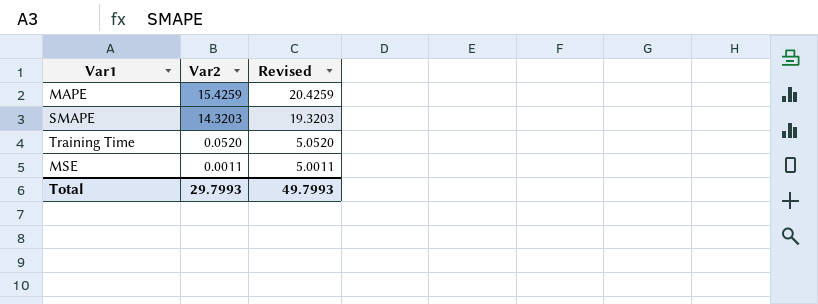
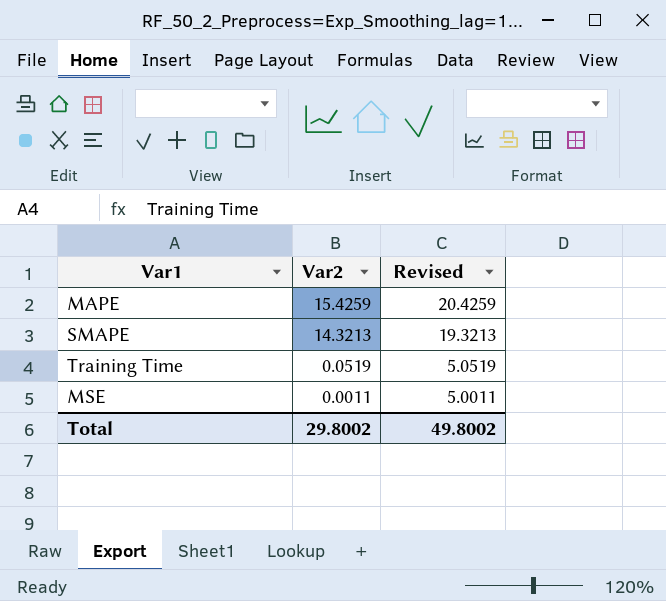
SMAPE | Var2: 14.3203 -> 14.3213
SMAPE | Revised: 19.3203 -> 19.3213
Training Time | Var2: 0.0520 -> 0.0519
Training Time | Revised: 5.0520 -> 5.0519
Total | Var2: 29.7993 -> 29.8002
Total | Revised: 49.7993 -> 49.8002

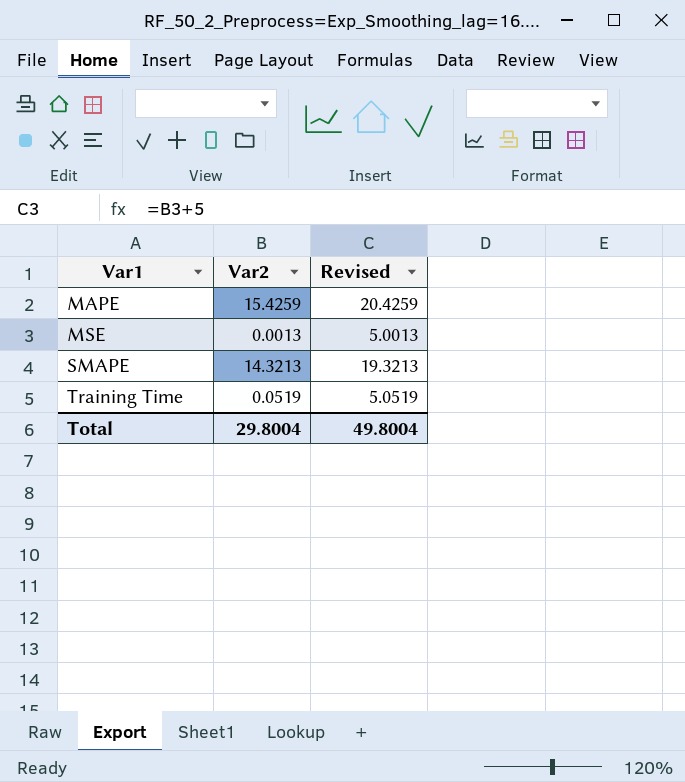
row order: Var2 descending -> Var1 ascending
MSE | Var2: 0.0011 -> 0.0013
MSE | Revised: 5.0011 -> 5.0013
Total | Var2: 29.8002 -> 29.8004
Total | Revised: 49.8002 -> 49.8004

